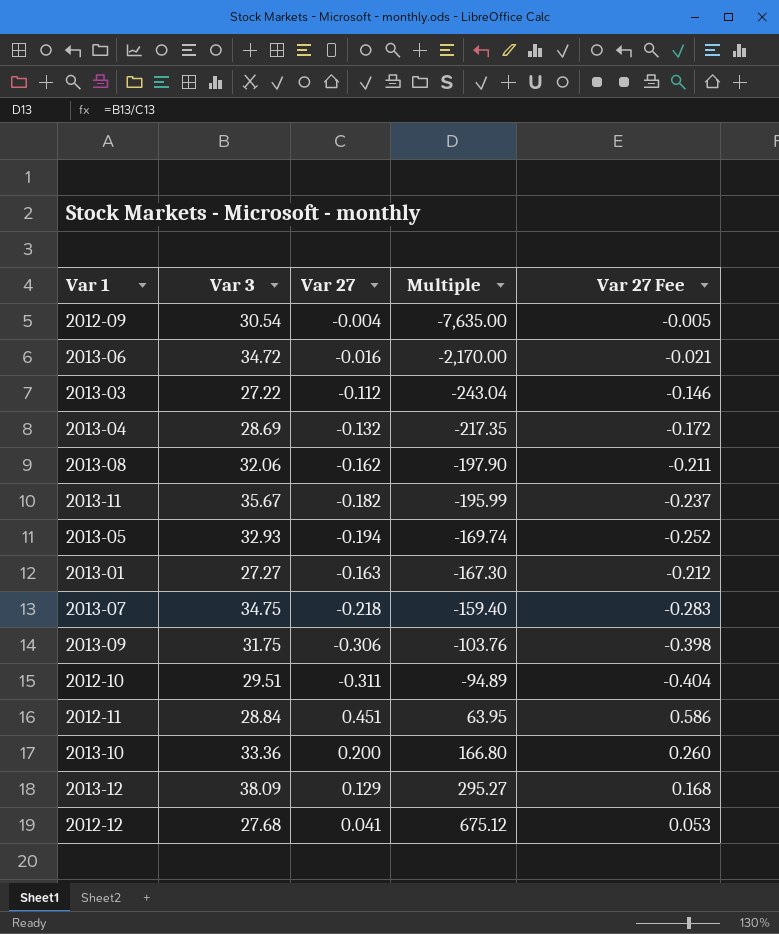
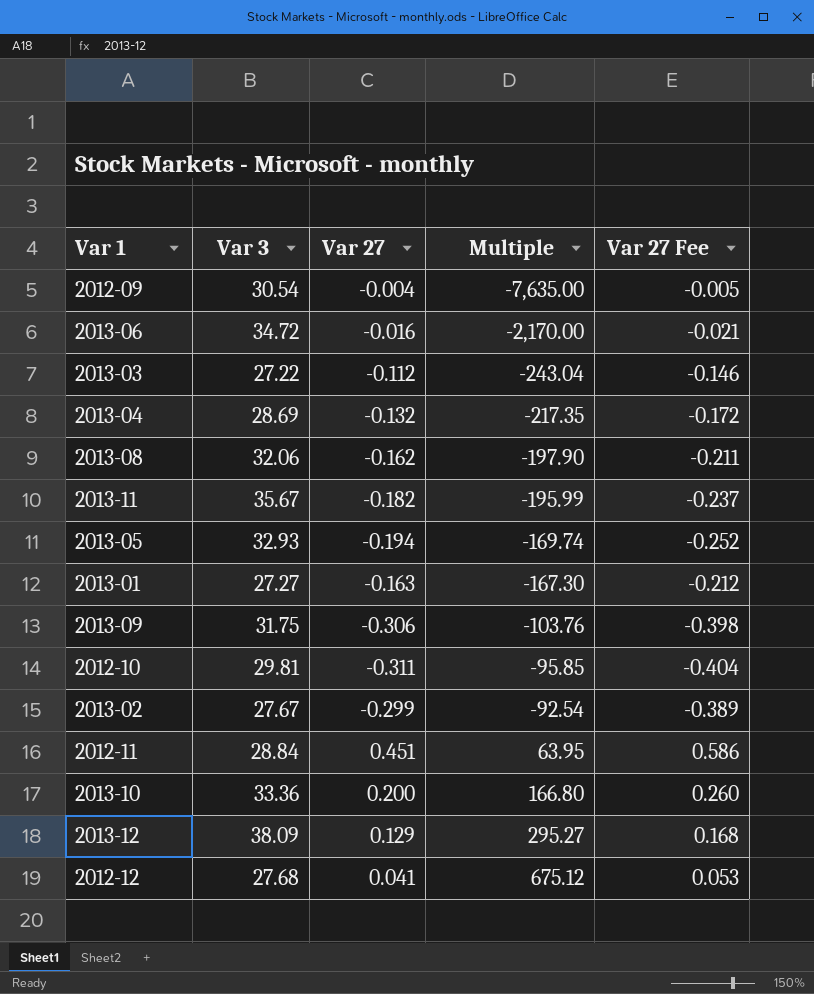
row 2013-07: 34.75 | -0.218 | -159.40 | -0.283 -> none
2012-10 | Var 3: 29.51 -> 29.81
2012-10 | Multiple: -94.89 -> -95.85
row 2013-02: none -> 27.67 | -0.299 | -92.54 | -0.389

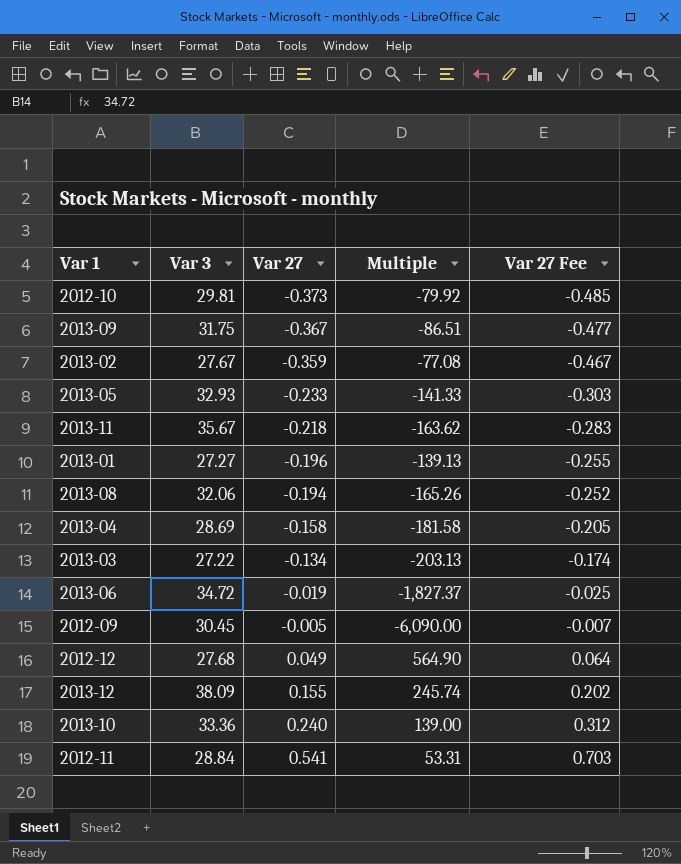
row order: Multiple ascending -> Var 27 ascending
2012-10 | Var 27: -0.311 -> -0.373
2012-10 | Multiple: -95.85 -> -79.92
2012-10 | Var 27 Fee: -0.404 -> -0.485
2013-09 | Var 27: -0.306 -> -0.367
2013-09 | Multiple: -103.76 -> -86.51
2013-09 | Var 27 Fee: -0.398 -> -0.477
2013-02 | Var 27: -0.299 -> -0.359
2013-02 | Multiple: -92.54 -> -77.08
2013-02 | Var 27 Fee: -0.389 -> -0.467
2013-05 | Var 27: -0.194 -> -0.233
2013-05 | Multiple: -169.74 -> -141.33
2013-05 | Var 27 Fee: -0.252 -> -0.303
2013-11 | Var 27: -0.182 -> -0.218
2013-11 | Multiple: -195.99 -> -163.62
2013-11 | Var 27 Fee: -0.237 -> -0.283
2013-01 | Var 27: -0.163 -> -0.196
2013-01 | Multiple: -167.30 -> -139.13
2013-01 | Var 27 Fee: -0.212 -> -0.255
2013-08 | Var 27: -0.162 -> -0.194
2013-08 | Multiple: -197.90 -> -165.26
2013-08 | Var 27 Fee: -0.211 -> -0.252
2013-04 | Var 27: -0.132 -> -0.158
2013-04 | Multiple: -217.35 -> -181.58
2013-04 | Var 27 Fee: -0.172 -> -0.205
2013-03 | Var 27: -0.112 -> -0.134
2013-03 | Multiple: -243.04 -> -203.13
2013-03 | Var 27 Fee: -0.146 -> -0.174
2013-06 | Var 27: -0.016 -> -0.019
2013-06 | Multiple: -2,170.00 -> -1,827.37
2013-06 | Var 27 Fee: -0.021 -> -0.025
2012-09 | Var 3: 30.54 -> 30.45
2012-09 | Var 27: -0.004 -> -0.005
2012-09 | Multiple: -7,635.00 -> -6,090.00
2012-09 | Var 27 Fee: -0.005 -> -0.007
2012-12 | Var 27: 0.041 -> 0.049
2012-12 | Multiple: 675.12 -> 564.90
2012-12 | Var 27 Fee: 0.053 -> 0.064
2013-12 | Var 27: 0.129 -> 0.155
2013-12 | Multiple: 295.27 -> 245.74
2013-12 | Var 27 Fee: 0.168 -> 0.202
2013-10 | Var 27: 0.200 -> 0.240
2013-10 | Multiple: 166.80 -> 139.00
2013-10 | Var 27 Fee: 0.260 -> 0.312
2012-11 | Var 27: 0.451 -> 0.541
2012-11 | Multiple: 63.95 -> 53.31
2012-11 | Var 27 Fee: 0.586 -> 0.703

